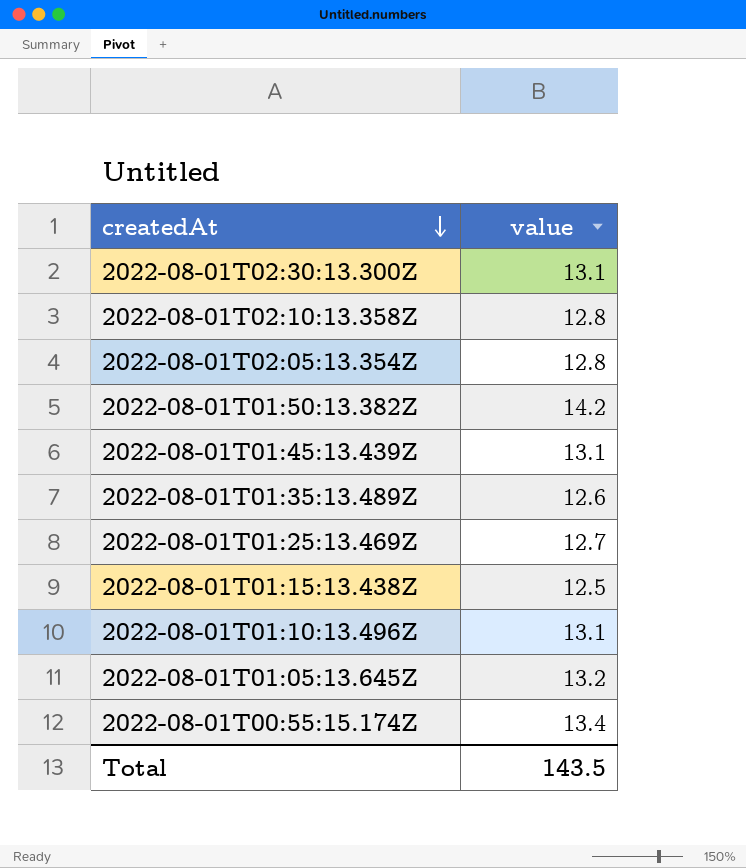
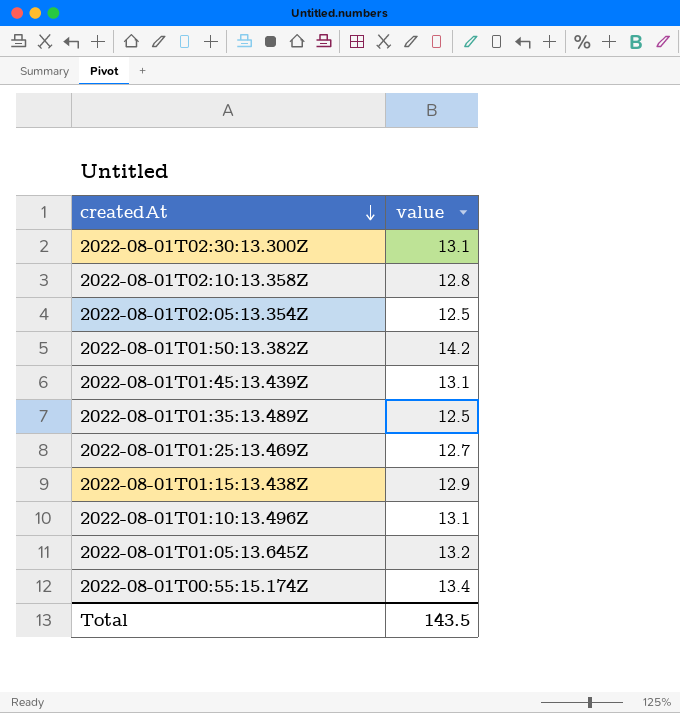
2022-08-01T02:05:13.354Z | value: 12.8 -> 12.5
2022-08-01T01:35:13.489Z | value: 12.6 -> 12.5
2022-08-01T01:15:13.438Z | value: 12.5 -> 12.9

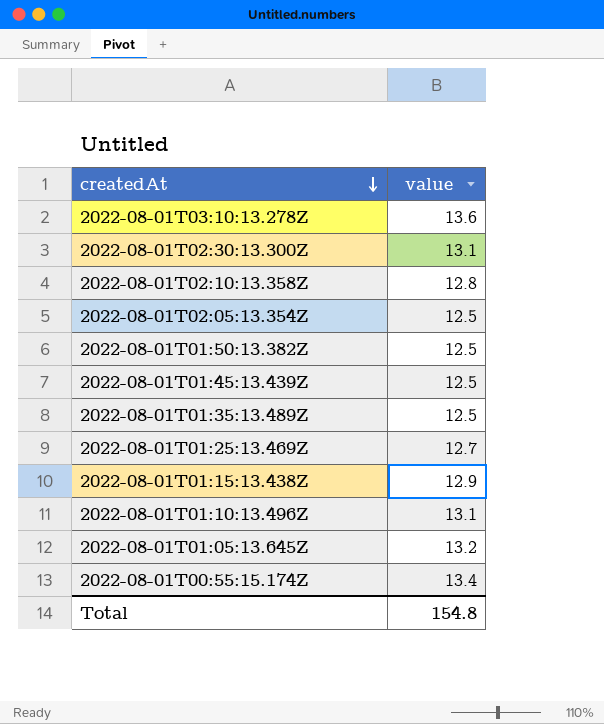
row 2022-08-01T03:10:13.278Z: none -> 13.6
2022-08-01T01:50:13.382Z | value: 14.2 -> 12.5
2022-08-01T01:45:13.439Z | value: 13.1 -> 12.5
Total | value: 143.5 -> 154.8

